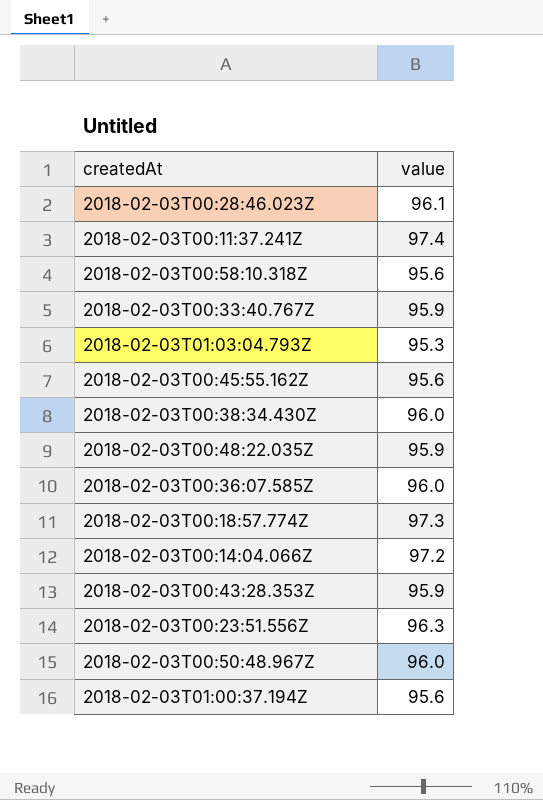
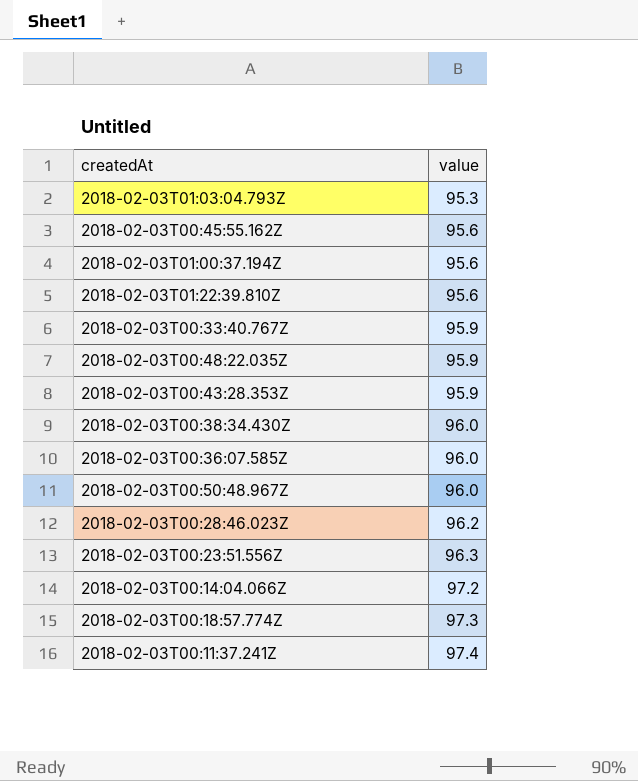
row order: none -> value ascending
row 2018-02-03T00:58:10.318Z: 95.6 -> none
row 2018-02-03T01:22:39.810Z: none -> 95.6
2018-02-03T00:28:46.023Z | value: 96.1 -> 96.2

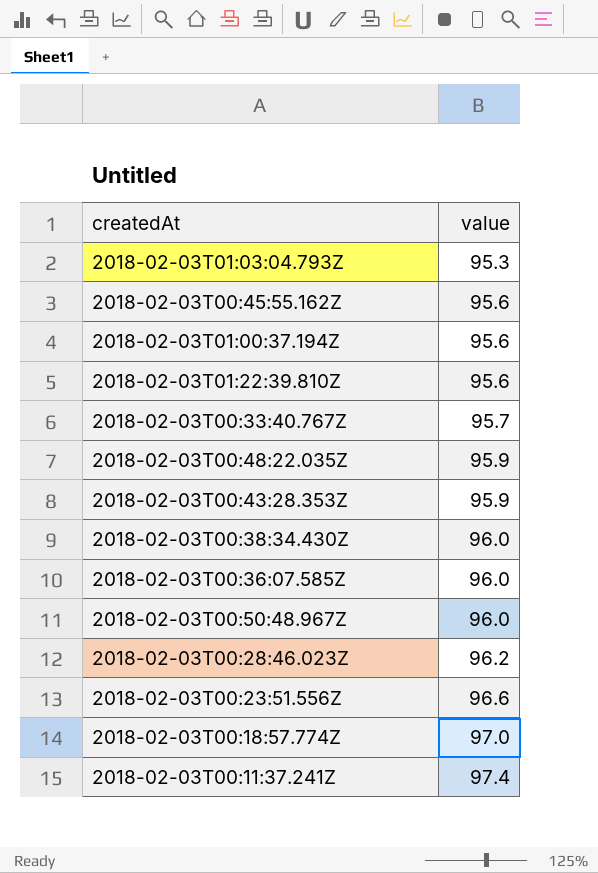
row 2018-02-03T00:14:04.066Z: 97.2 -> none
2018-02-03T00:33:40.767Z | value: 95.9 -> 95.7
2018-02-03T00:23:51.556Z | value: 96.3 -> 96.6
2018-02-03T00:18:57.774Z | value: 97.3 -> 97.0

